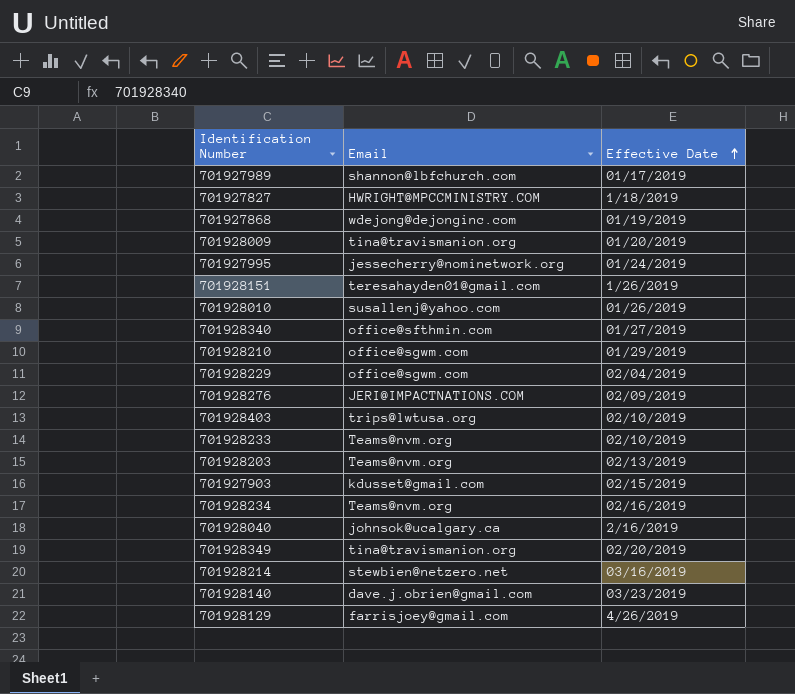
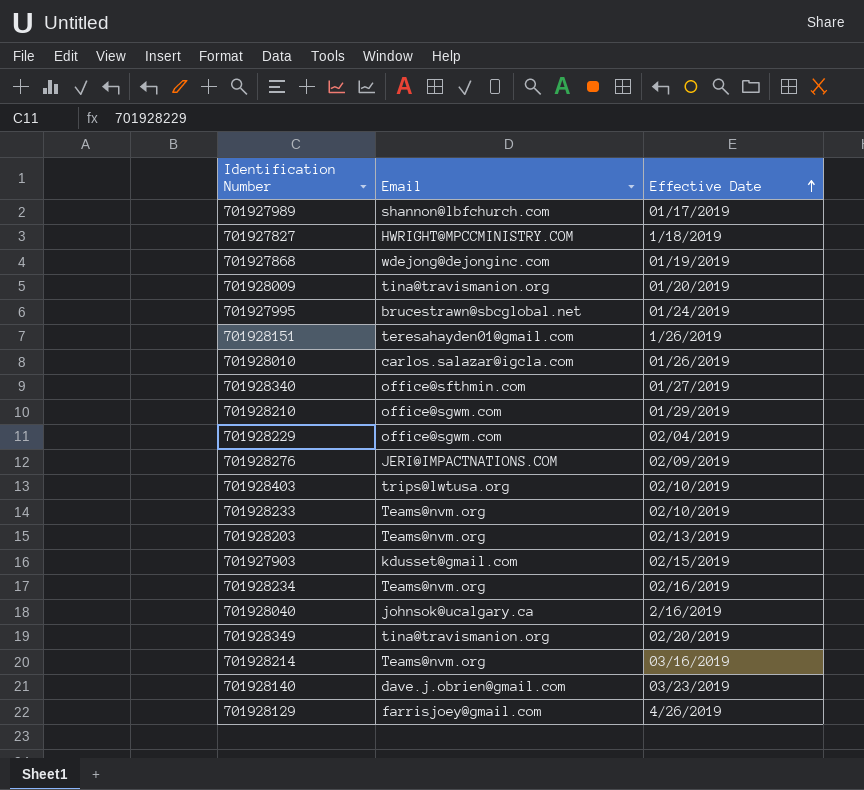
701927995 | Email: jessecherry@nominetwork.org -> brucestrawn@sbcglobal.net
701928010 | Email: susallenj@yahoo.com -> carlos.salazar@igcla.com
701928214 | Email: stewbien@netzero.net -> Teams@nvm.org

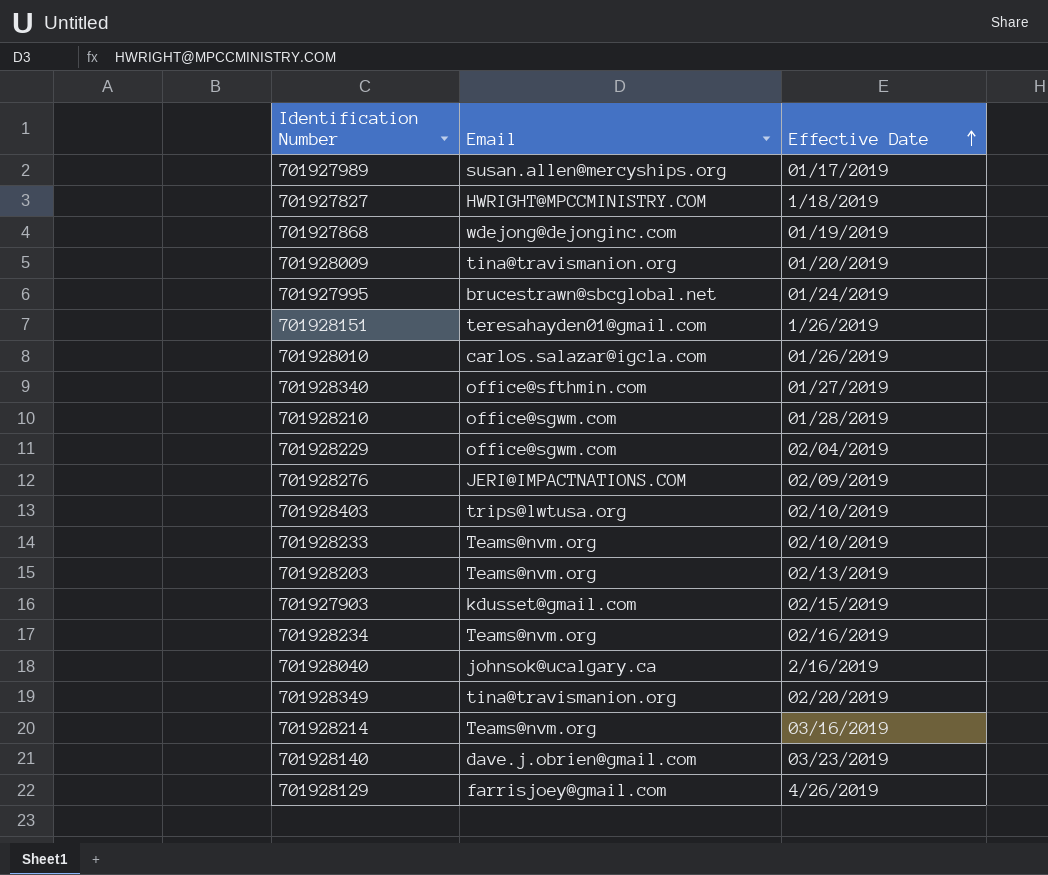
701927989 | Email: shannon@lbfchurch.com -> susan.allen@mercyships.org
701928210 | Effective Date: 01/29/2019 -> 01/28/2019

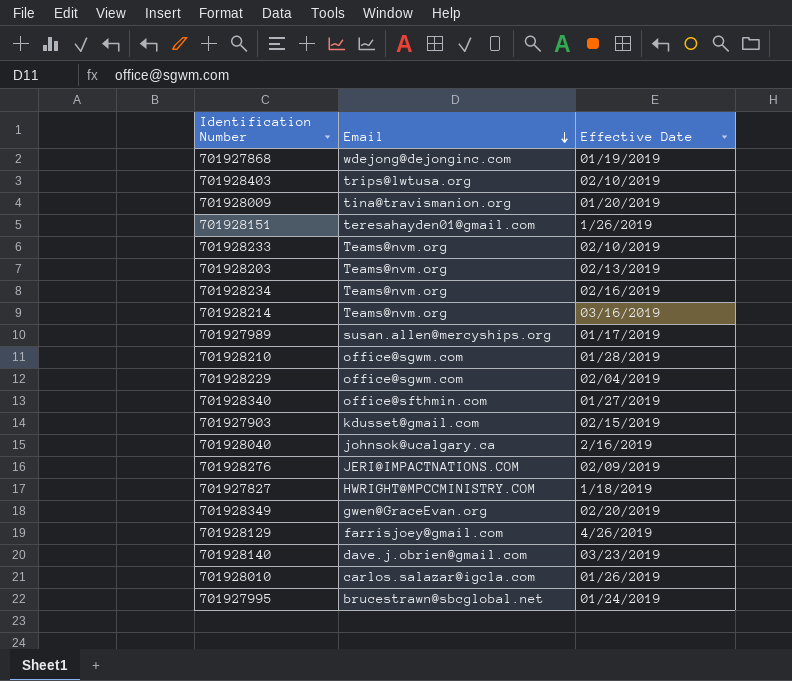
row order: Effective Date ascending -> Email descending
701928349 | Email: tina@travismanion.org -> gwen@GraceEvan.org

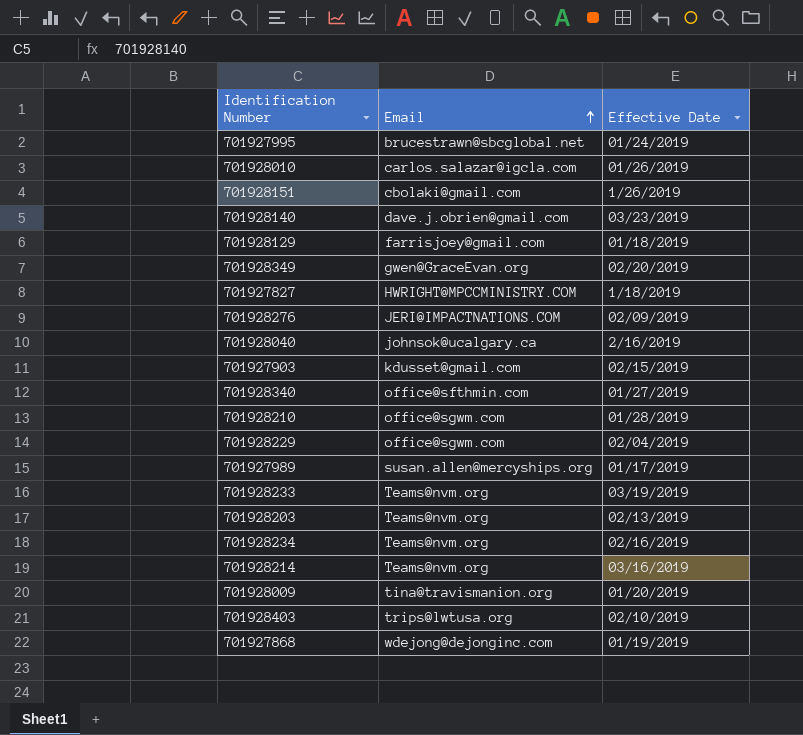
row order: Email descending -> Email ascending
701928151 | Email: teresahayden01@gmail.com -> cbolaki@gmail.com
701928129 | Effective Date: 4/26/2019 -> 01/18/2019
701928233 | Effective Date: 02/10/2019 -> 03/19/2019

